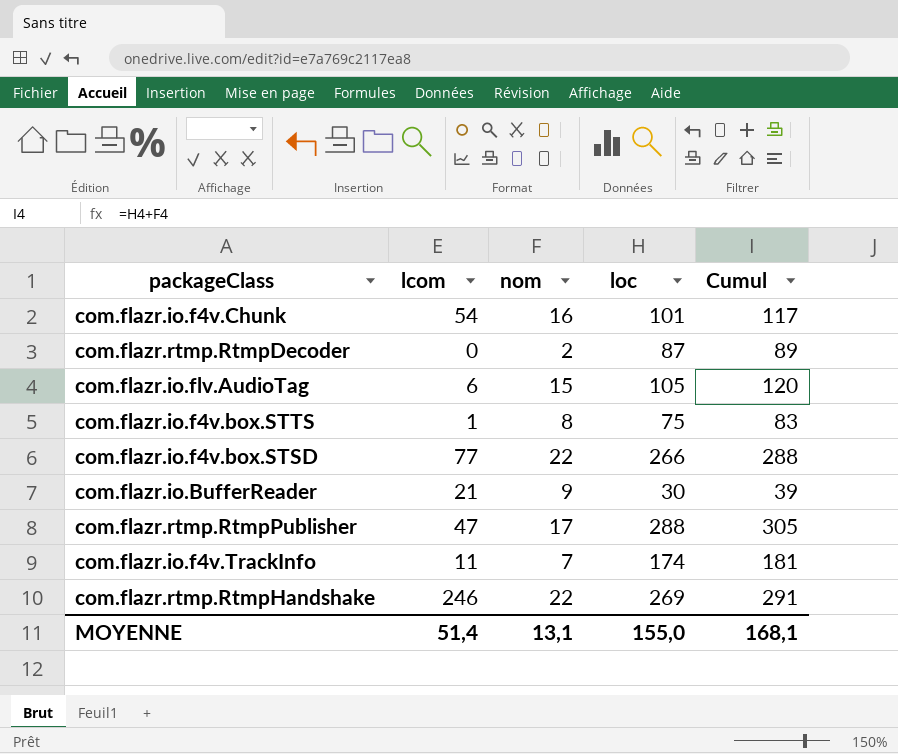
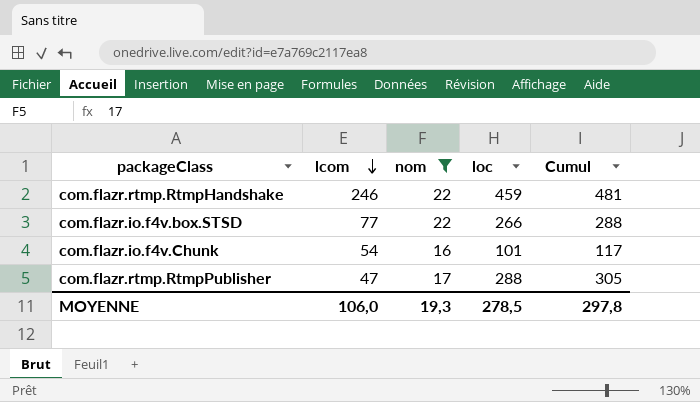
filter: none -> nom >= 16
row order: none -> lcom descending
com.flazr.rtmp.RtmpHandshake | loc: 269 -> 459
com.flazr.rtmp.RtmpHandshake | Cumul: 291 -> 481
MOYENNE | lcom: 51,4 -> 106,0
MOYENNE | nom: 13,1 -> 19,3
MOYENNE | loc: 155,0 -> 278,5
MOYENNE | Cumul: 168,1 -> 297,8

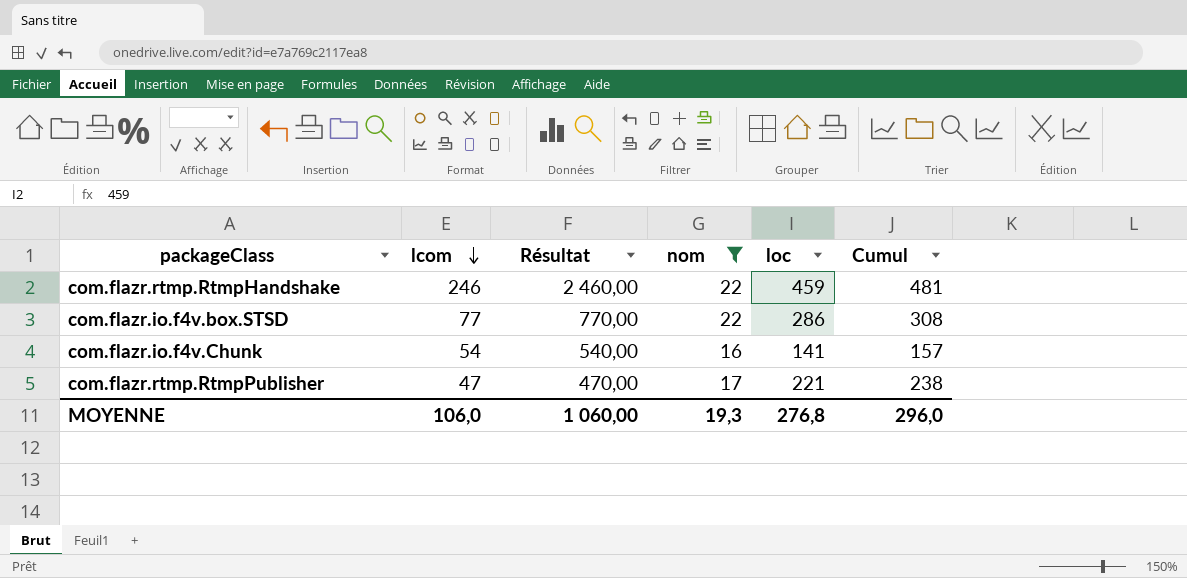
column Résultat | formula: none -> [lcom] * 10
com.flazr.io.f4v.box.STSD | loc: 266 -> 286
com.flazr.io.f4v.box.STSD | Cumul: 288 -> 308
com.flazr.io.f4v.Chunk | loc: 101 -> 141
com.flazr.io.f4v.Chunk | Cumul: 117 -> 157
com.flazr.rtmp.RtmpPublisher | loc: 288 -> 221
com.flazr.rtmp.RtmpPublisher | Cumul: 305 -> 238
MOYENNE | loc: 278,5 -> 276,8
MOYENNE | Cumul: 297,8 -> 296,0

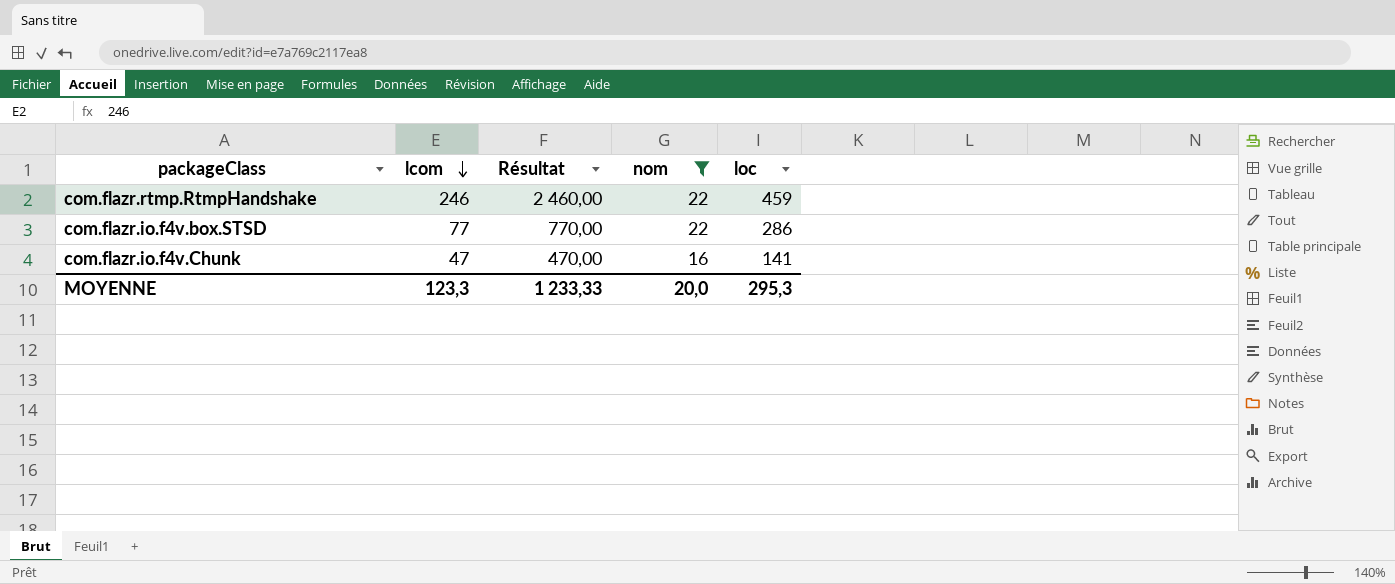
column Cumul | formula: [nom] + [loc] -> none
row com.flazr.rtmp.RtmpPublisher: 47 | 470,00 | 17 | 221 | 238 -> none
com.flazr.io.f4v.Chunk | lcom: 54 -> 47
com.flazr.io.f4v.Chunk | Résultat: 540,00 -> 470,00
MOYENNE | lcom: 106,0 -> 123,3
MOYENNE | Résultat: 1 060,00 -> 1 233,33
MOYENNE | nom: 19,3 -> 20,0
MOYENNE | loc: 276,8 -> 295,3

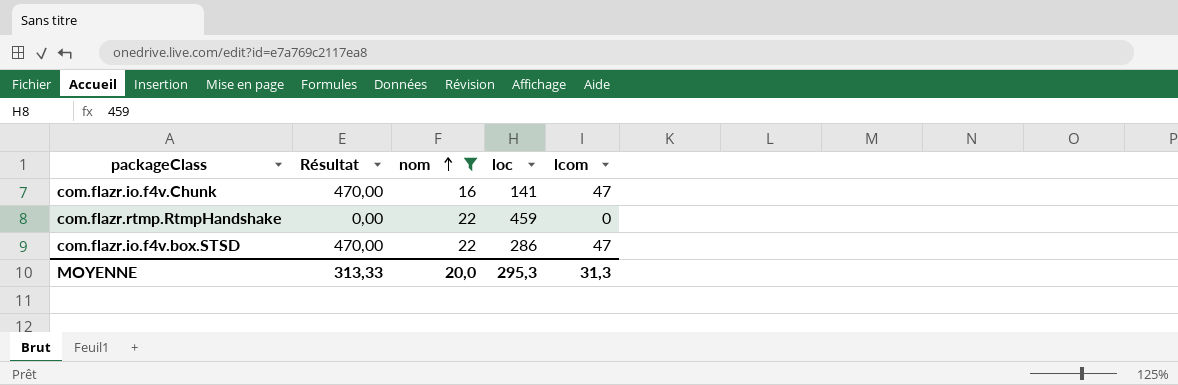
row order: lcom descending -> nom ascending
column lcom | position: 2 -> 5
com.flazr.rtmp.RtmpHandshake | Résultat: 2 460,00 -> 0,00
com.flazr.rtmp.RtmpHandshake | lcom: 246 -> 0
com.flazr.io.f4v.box.STSD | Résultat: 770,00 -> 470,00
com.flazr.io.f4v.box.STSD | lcom: 77 -> 47
MOYENNE | Résultat: 1 233,33 -> 313,33
MOYENNE | lcom: 123,3 -> 31,3

